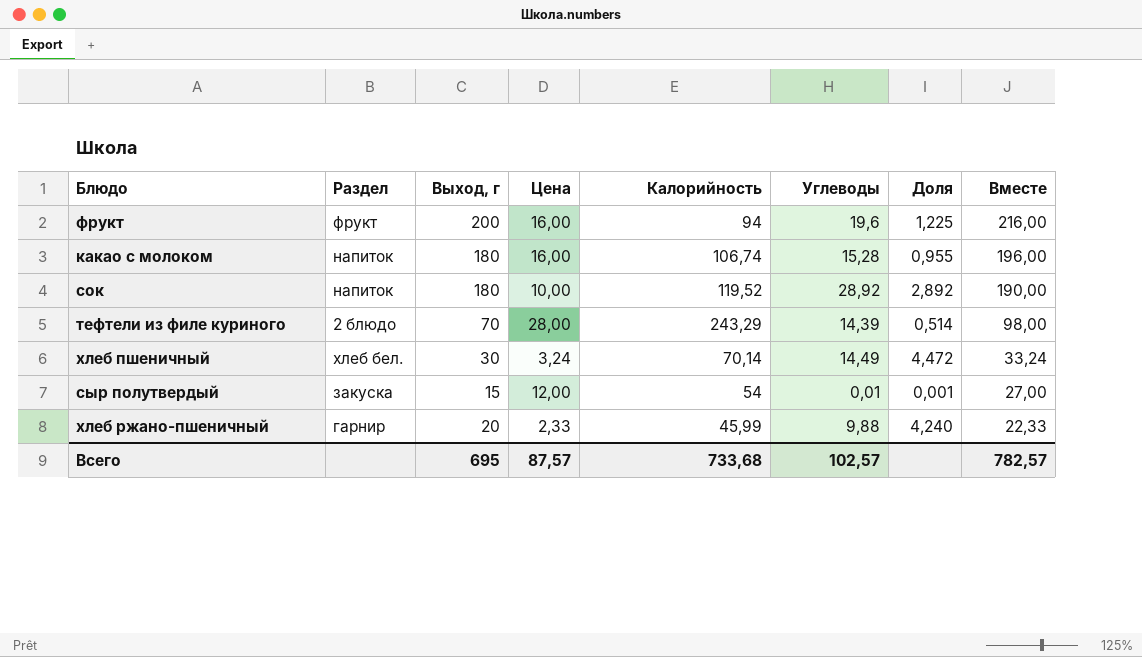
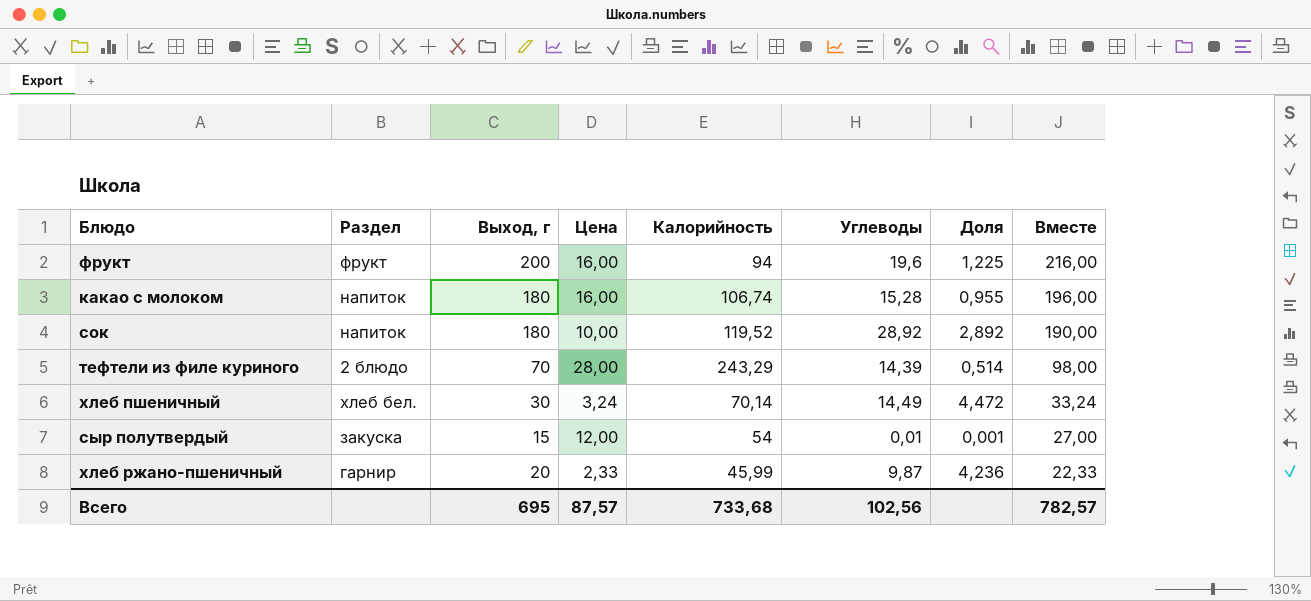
хлеб ржано-пшеничный | Углеводы: 9,88 -> 9,87
хлеб ржано-пшеничный | Доля: 4,240 -> 4,236
Всего | Углеводы: 102,57 -> 102,56

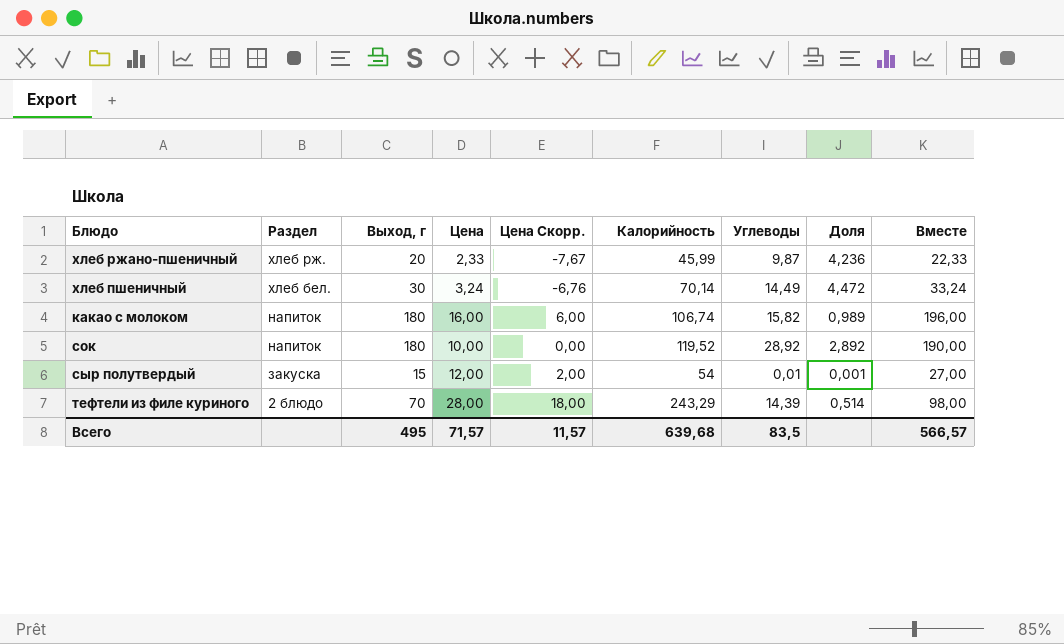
row order: Вместе descending -> Раздел descending
column Цена Скорр. | formula: none -> [Цена] - 10
row фрукт: фрукт | 200 | 16,00 | 94 | 19,6 | 1,225 | 216,00 -> none
хлеб ржано-пшеничный | Раздел: гарнир -> хлеб рж.
какао с молоком | Углеводы: 15,28 -> 15,82
какао с молоком | Доля: 0,955 -> 0,989
Всего | Выход, г: 695 -> 495
Всего | Цена: 87,57 -> 71,57
Всего | Калорийность: 733,68 -> 639,68
Всего | Углеводы: 102,56 -> 83,5
Всего | Вместе: 782,57 -> 566,57

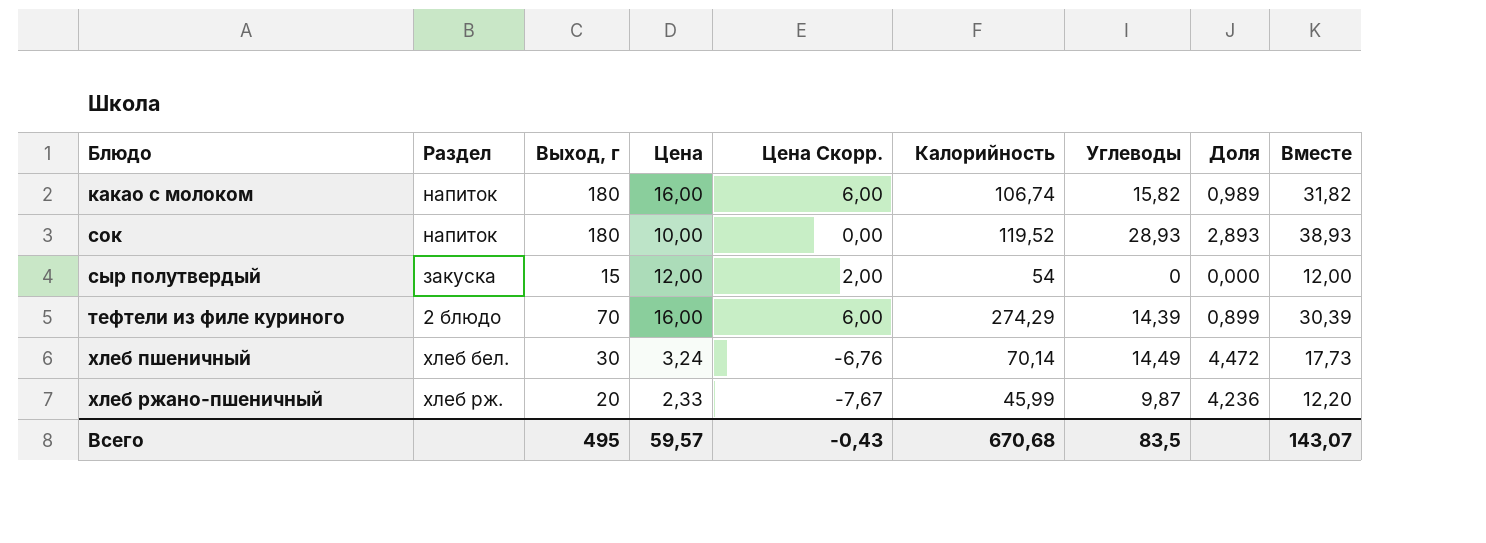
row order: Раздел descending -> Блюдо ascending
column Вместе | formula: [Выход, г] + [Цена] -> [Цена] + [Углеводы]
сок | Углеводы: 28,92 -> 28,93
сок | Доля: 2,892 -> 2,893
сыр полутвердый | Углеводы: 0,01 -> 0
сыр полутвердый | Доля: 0,001 -> 0,000
тефтели из филе куриного | Цена: 28,00 -> 16,00
тефтели из филе куриного | Цена Скорр.: 18,00 -> 6,00
тефтели из филе куриного | Калорийность: 243,29 -> 274,29
тефтели из филе куриного | Доля: 0,514 -> 0,899
Всего | Цена: 71,57 -> 59,57
Всего | Цена Скорр.: 11,57 -> -0,43
Всего | Калорийность: 639,68 -> 670,68
Всего | Вместе: 566,57 -> 143,07

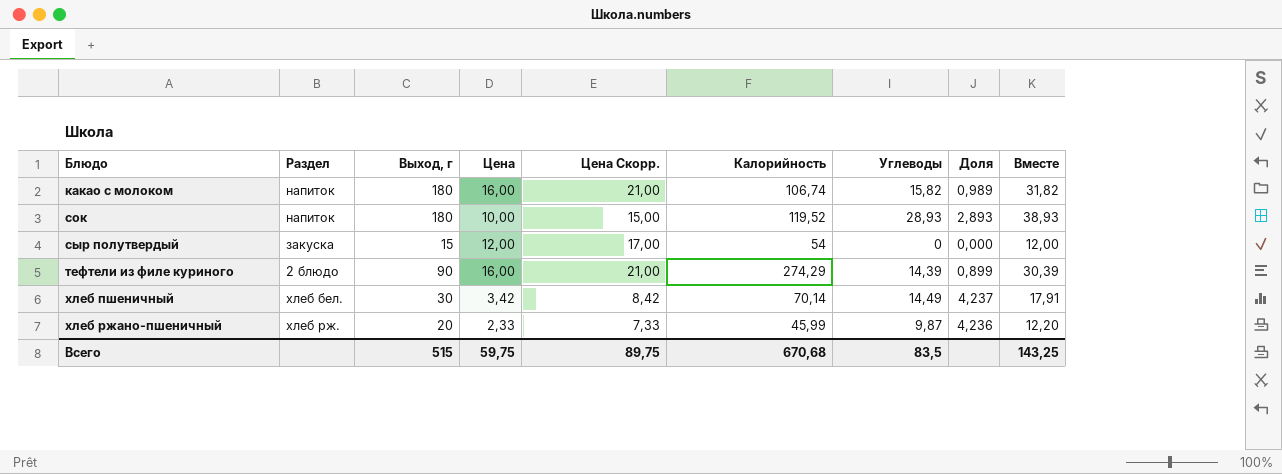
column Цена Скорр. | formula: [Цена] - 10 -> [Цена] + 5
тефтели из филе куриного | Выход, г: 70 -> 90
хлеб пшеничный | Цена: 3,24 -> 3,42
хлеб пшеничный | Доля: 4,472 -> 4,237
хлеб пшеничный | Вместе: 17,73 -> 17,91
Всего | Выход, г: 495 -> 515
Всего | Цена: 59,57 -> 59,75
Всего | Цена Скорр.: -0,43 -> 89,75
Всего | Вместе: 143,07 -> 143,25

